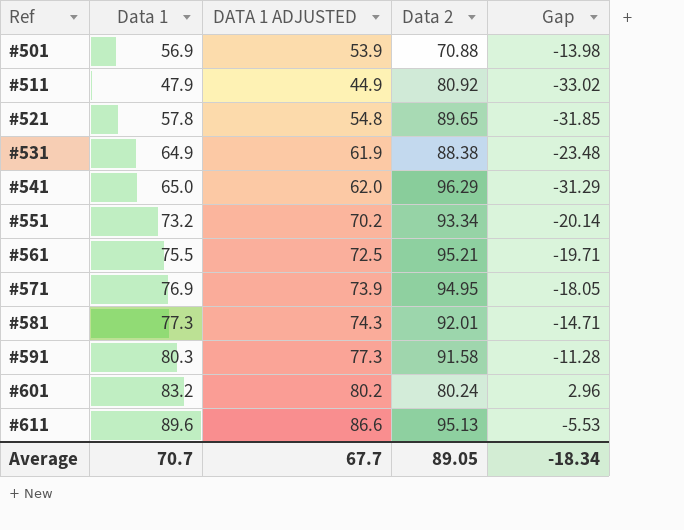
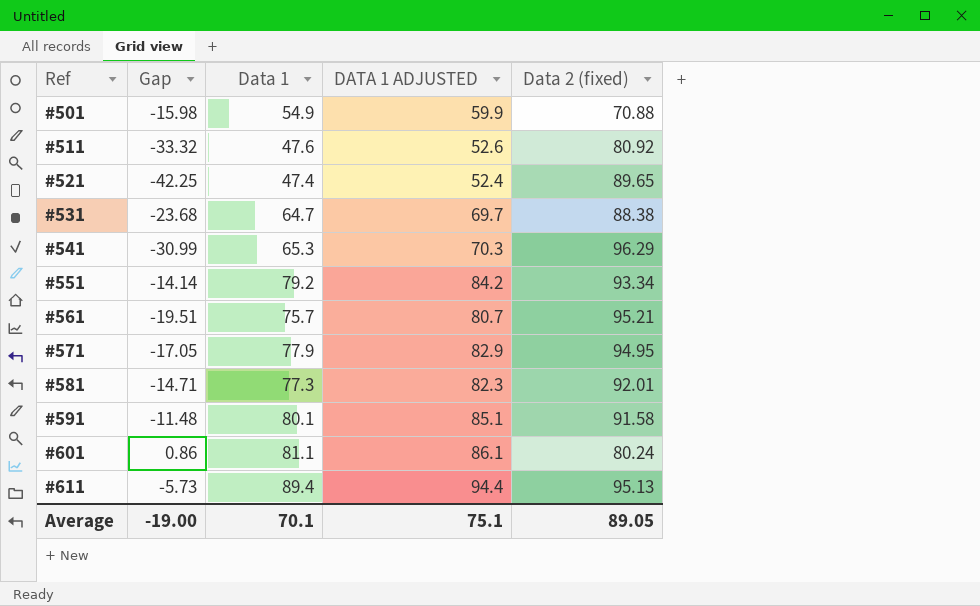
column Gap | position: 5 -> 2
column DATA 1 ADJUSTED | formula: [Data 1] - 3 -> [Data 1] + 5
column name: Data 2 -> Data 2 (fixed)
#501 | Gap: -13.98 -> -15.98
#501 | Data 1: 56.9 -> 54.9
#511 | Gap: -33.02 -> -33.32
#511 | Data 1: 47.9 -> 47.6
#521 | Gap: -31.85 -> -42.25
#521 | Data 1: 57.8 -> 47.4
#531 | Gap: -23.48 -> -23.68
#531 | Data 1: 64.9 -> 64.7
#541 | Gap: -31.29 -> -30.99
#541 | Data 1: 65.0 -> 65.3
#551 | Gap: -20.14 -> -14.14
#551 | Data 1: 73.2 -> 79.2
#561 | Gap: -19.71 -> -19.51
#561 | Data 1: 75.5 -> 75.7
#571 | Gap: -18.05 -> -17.05
#571 | Data 1: 76.9 -> 77.9
#591 | Gap: -11.28 -> -11.48
#591 | Data 1: 80.3 -> 80.1
#601 | Gap: 2.96 -> 0.86
#601 | Data 1: 83.2 -> 81.1
#611 | Gap: -5.53 -> -5.73
#611 | Data 1: 89.6 -> 89.4
Average | Gap: -18.34 -> -19.00
Average | Data 1: 70.7 -> 70.1
Average | DATA 1 ADJUSTED: 67.7 -> 75.1

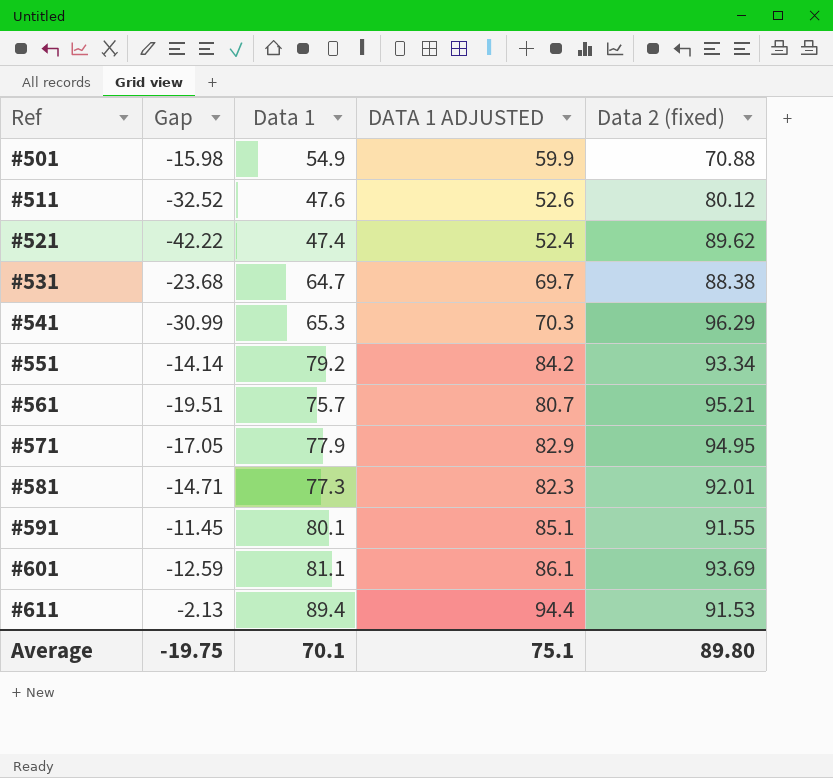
#511 | Gap: -33.32 -> -32.52
#511 | Data 2 (fixed): 80.92 -> 80.12
#521 | Gap: -42.25 -> -42.22
#521 | Data 2 (fixed): 89.65 -> 89.62
#591 | Gap: -11.48 -> -11.45
#591 | Data 2 (fixed): 91.58 -> 91.55
#601 | Gap: 0.86 -> -12.59
#601 | Data 2 (fixed): 80.24 -> 93.69
#611 | Gap: -5.73 -> -2.13
#611 | Data 2 (fixed): 95.13 -> 91.53
Average | Gap: -19.00 -> -19.75
Average | Data 2 (fixed): 89.05 -> 89.80

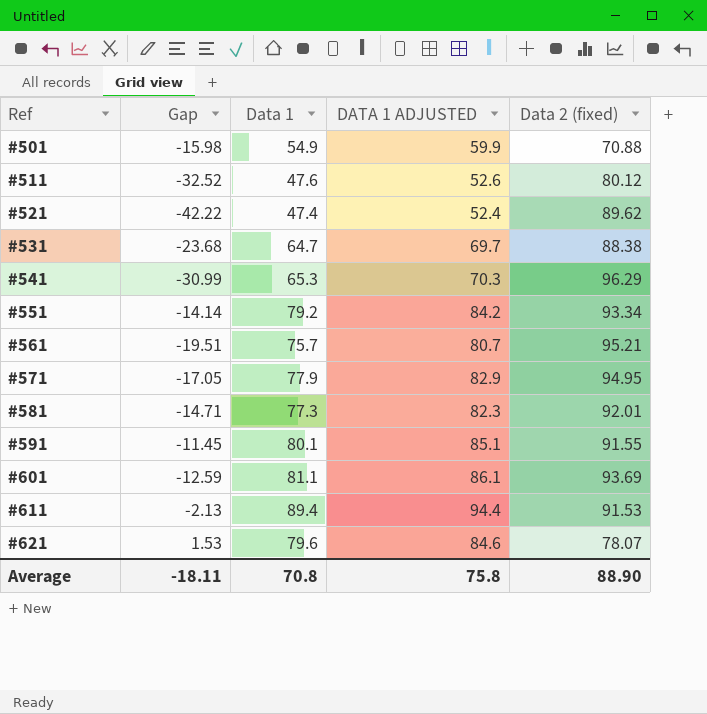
row #621: none -> 1.53 | 79.6 | 84.6 | 78.07
Average | Gap: -19.75 -> -18.11
Average | Data 1: 70.1 -> 70.8
Average | DATA 1 ADJUSTED: 75.1 -> 75.8
Average | Data 2 (fixed): 89.80 -> 88.90

